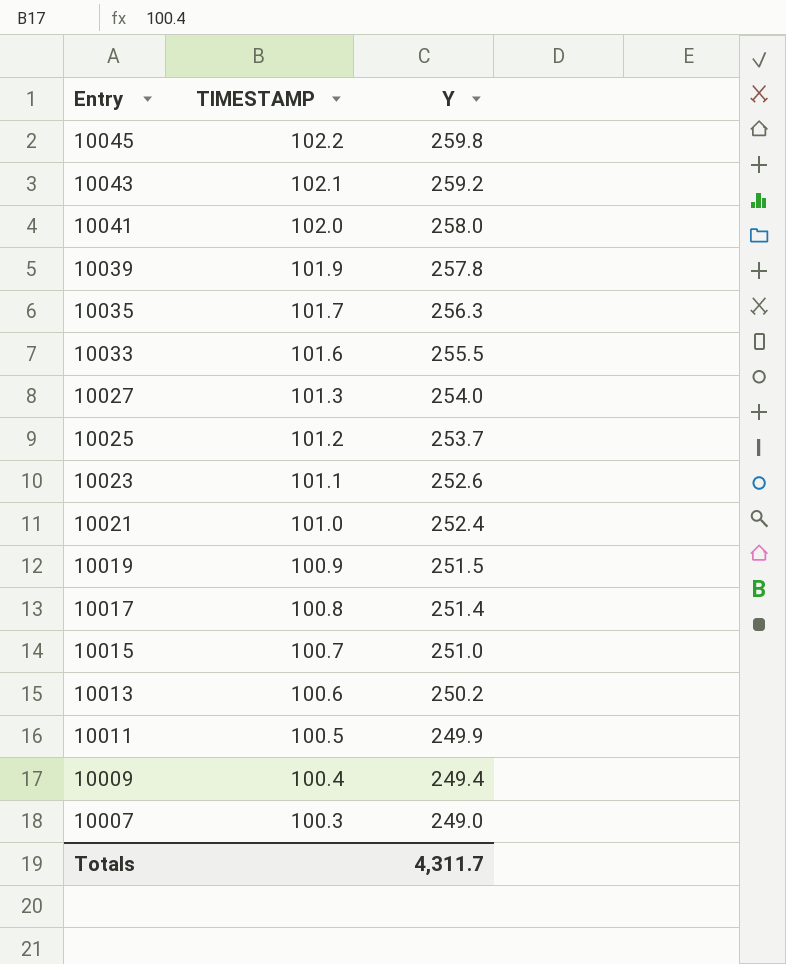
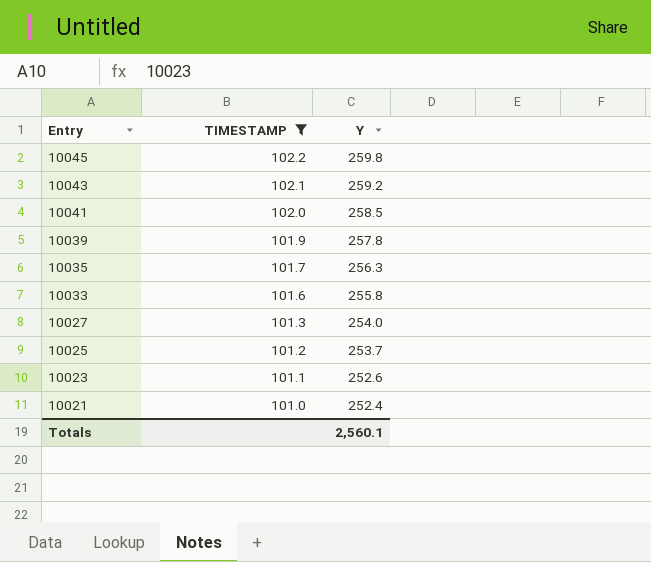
filter: none -> TIMESTAMP >= 101.0
10041 | Y: 258.0 -> 258.5
10033 | Y: 255.5 -> 255.8
Totals | Y: 4,311.7 -> 2,560.1

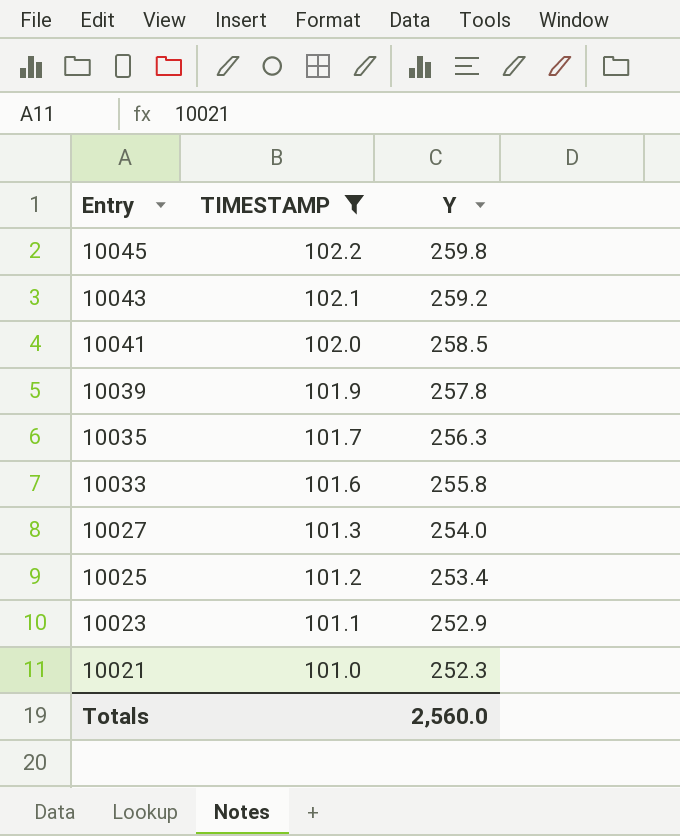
10025 | Y: 253.7 -> 253.4
10023 | Y: 252.6 -> 252.9
10021 | Y: 252.4 -> 252.3
Totals | Y: 2,560.1 -> 2,560.0

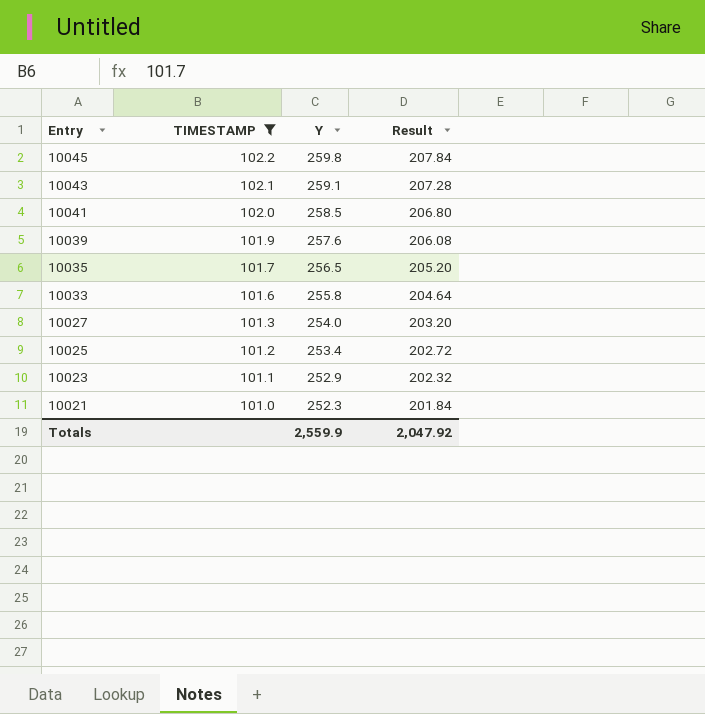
column Result | formula: none -> [Y] * 0.8
10043 | Y: 259.2 -> 259.1
10039 | Y: 257.8 -> 257.6
10035 | Y: 256.3 -> 256.5
Totals | Y: 2,560.0 -> 2,559.9

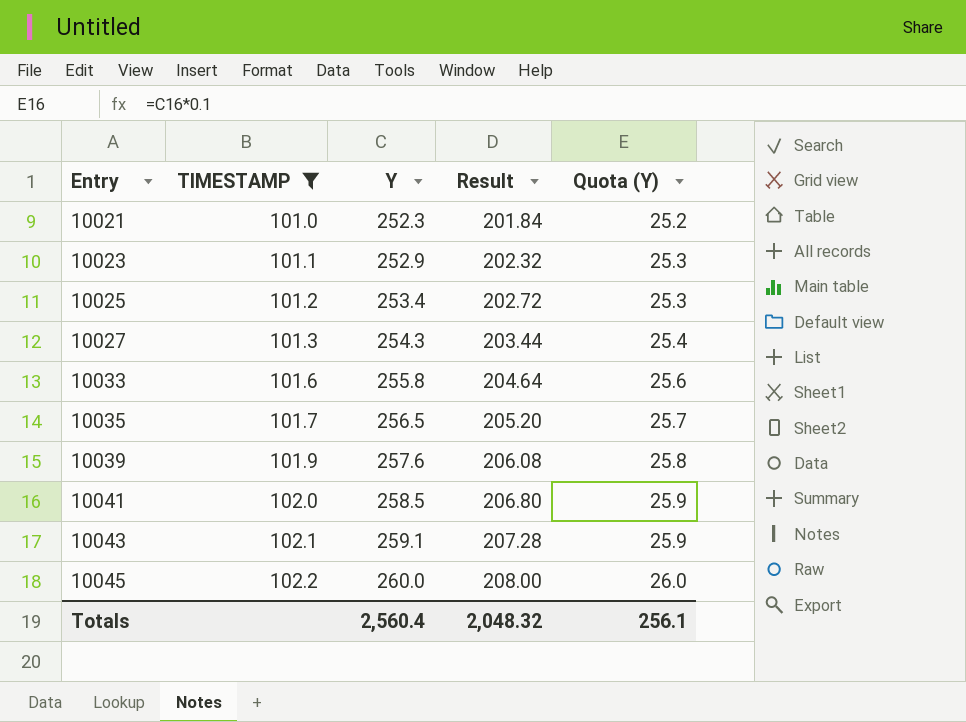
row order: Entry descending -> Entry ascending
column Quota (Y) | formula: none -> [Y] * 0.1
10027 | Y: 254.0 -> 254.3
10027 | Result: 203.20 -> 203.44
10045 | Y: 259.8 -> 260.0
10045 | Result: 207.84 -> 208.00
Totals | Y: 2,559.9 -> 2,560.4
Totals | Result: 2,047.92 -> 2,048.32

